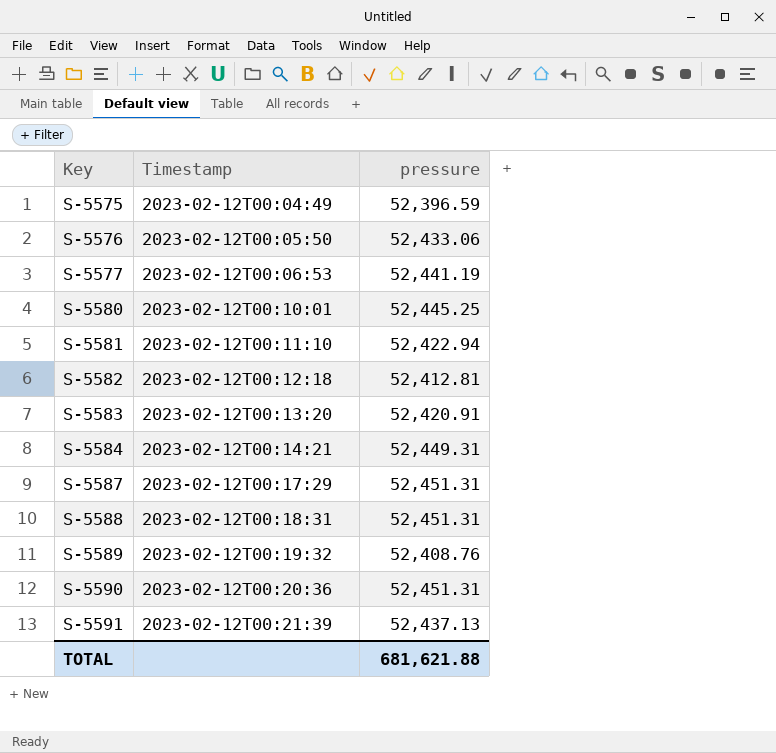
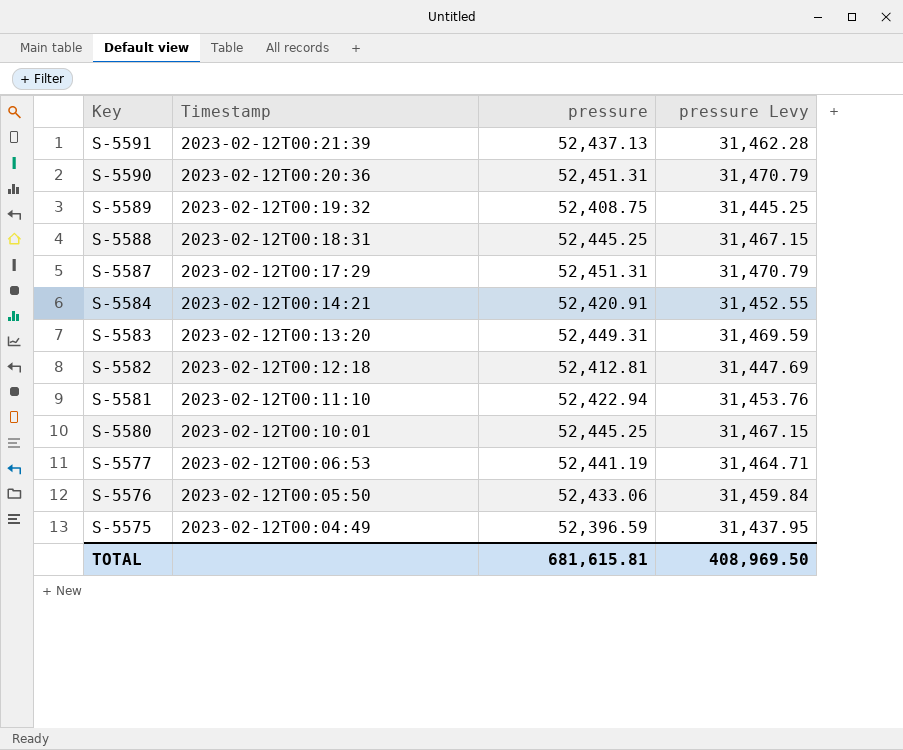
row order: Key ascending -> Key descending
column pressure Levy | formula: none -> [pressure] * 0.6
S-5589 | pressure: 52,408.76 -> 52,408.75
S-5588 | pressure: 52,451.31 -> 52,445.25
S-5584 | pressure: 52,449.31 -> 52,420.91
S-5583 | pressure: 52,420.91 -> 52,449.31
TOTAL | pressure: 681,621.88 -> 681,615.81

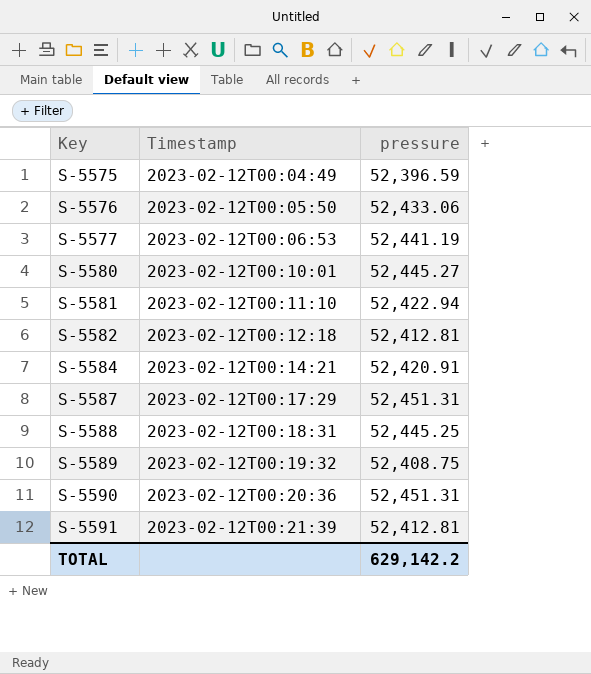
row order: Key descending -> Key ascending
column pressure Levy | formula: [pressure] * 0.6 -> none
row S-5583: 2023-02-12T00:13:20 | 52,449.31 | 31,469.59 -> none
S-5580 | pressure: 52,445.25 -> 52,445.27
S-5591 | pressure: 52,437.13 -> 52,412.81
TOTAL | pressure: 681,615.81 -> 629,142.2

